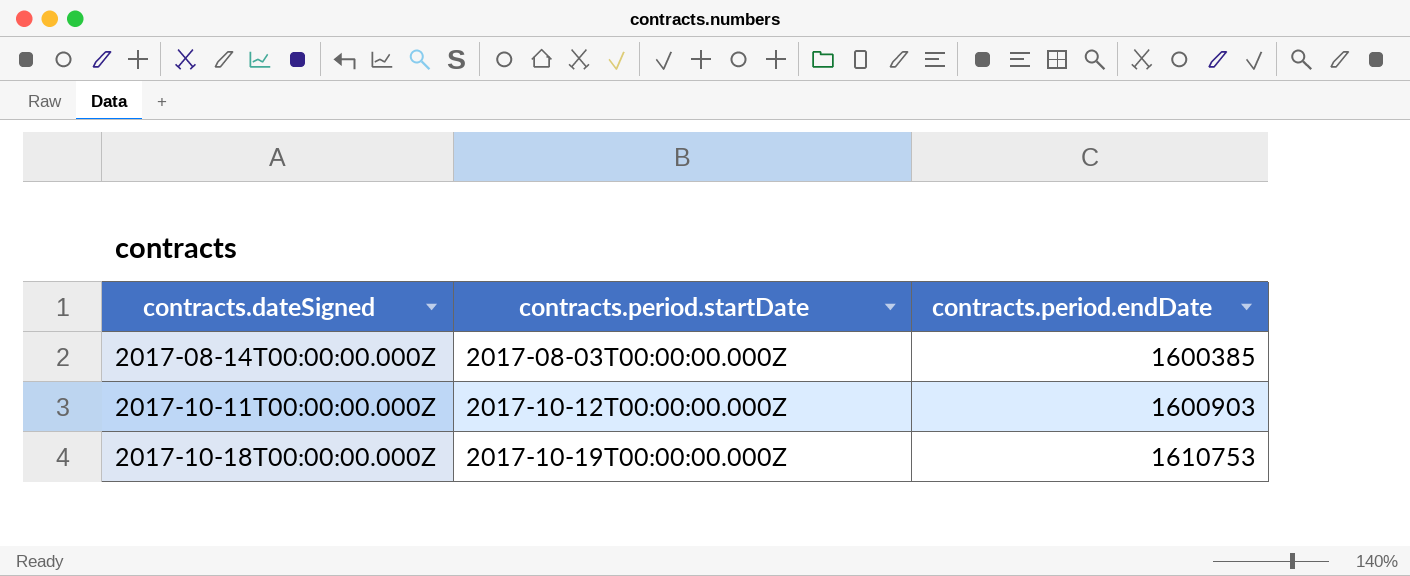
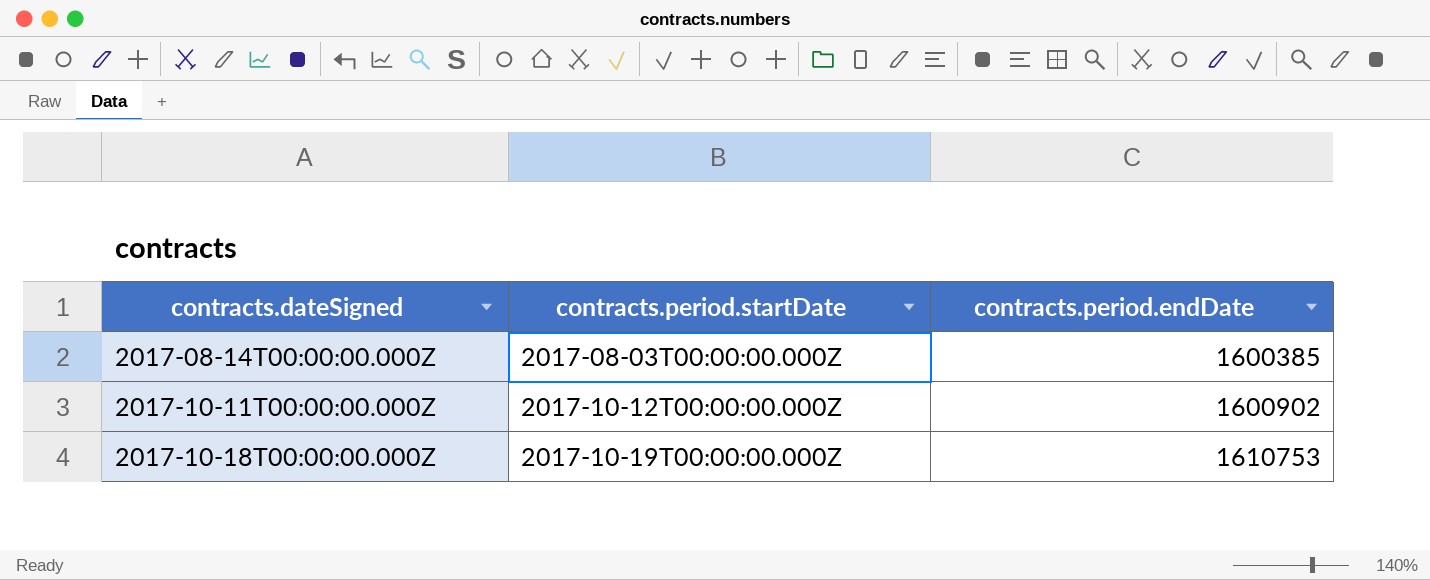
2017-10-11T00:00:00.000Z | contracts.period.endDate: 1600903 -> 1600902

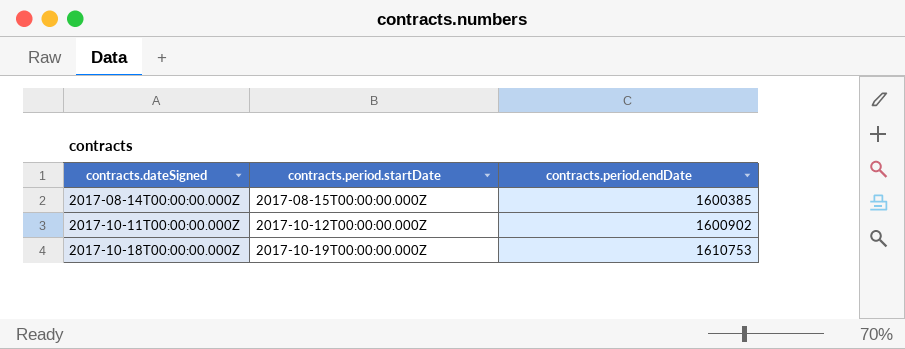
2017-08-14T00:00:00.000Z | contracts.period.startDate: 2017-08-03T00:00:00.000Z -> 2017-08-15T00:00:00.000Z

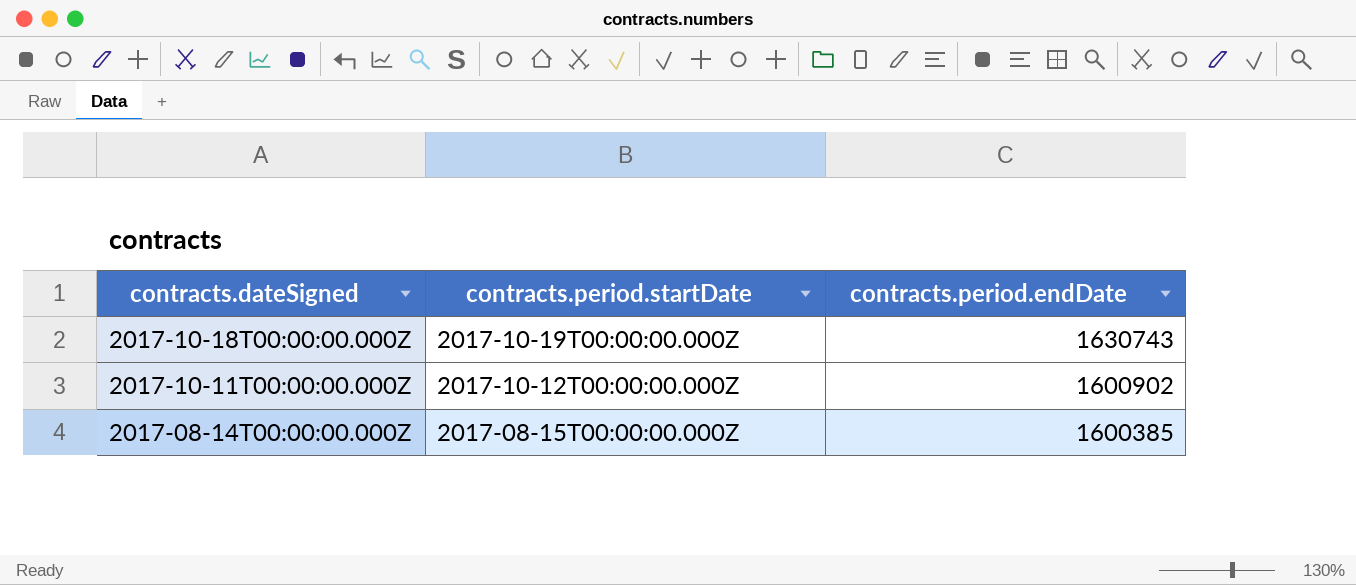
row order: contracts.dateSigned ascending -> contracts.dateSigned descending
2017-10-18T00:00:00.000Z | contracts.period.endDate: 1610753 -> 1630743

